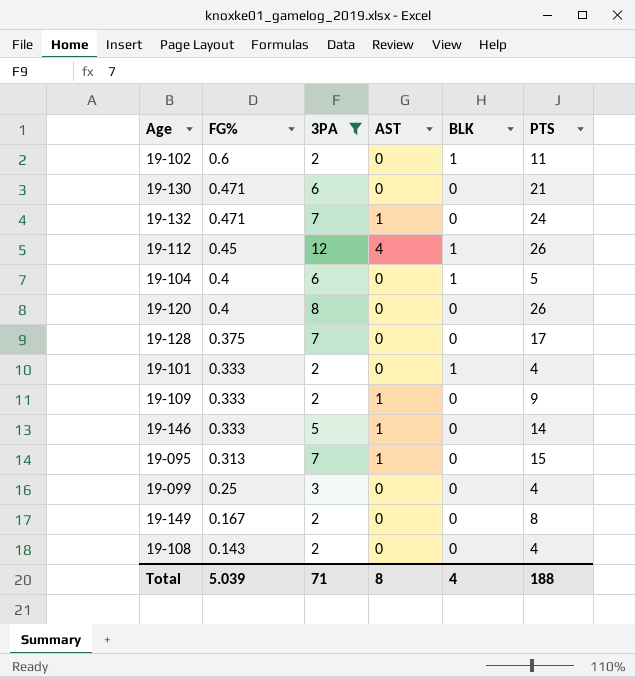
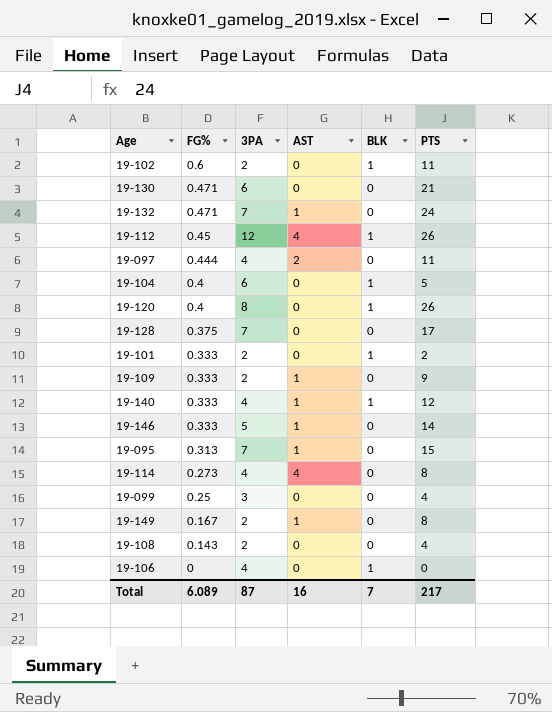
filter: 3PA != 4 -> none
19-120 | BLK: 0 -> 1
19-101 | PTS: 4 -> 2
19-149 | AST: 0 -> 1
Total | FG%: 5.039 -> 6.089
Total | 3PA: 71 -> 87
Total | AST: 8 -> 16
Total | BLK: 4 -> 7
Total | PTS: 188 -> 217

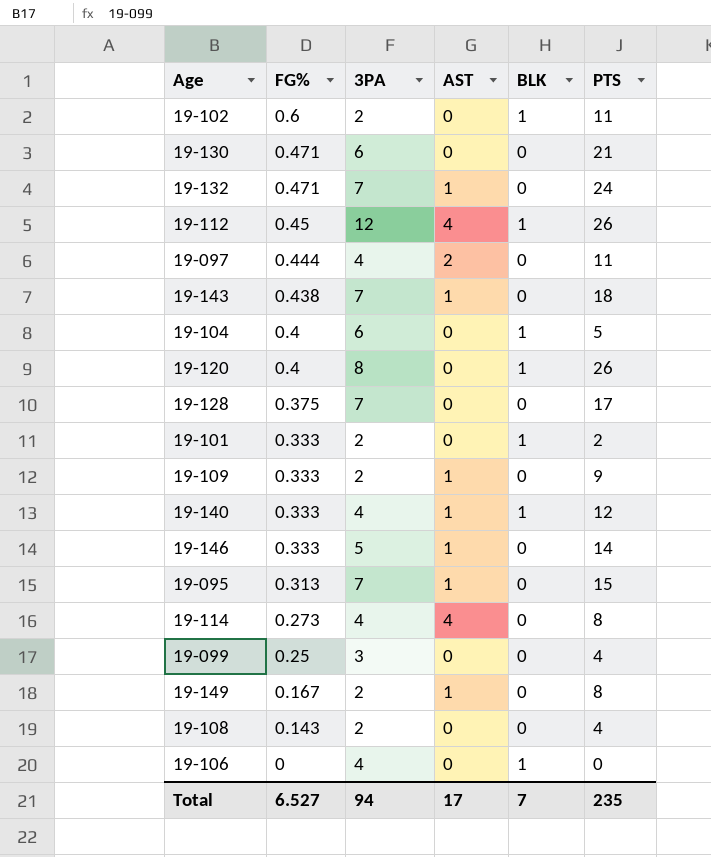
row 19-143: none -> 0.438 | 7 | 1 | 0 | 18
Total | FG%: 6.089 -> 6.527
Total | 3PA: 87 -> 94
Total | AST: 16 -> 17
Total | PTS: 217 -> 235

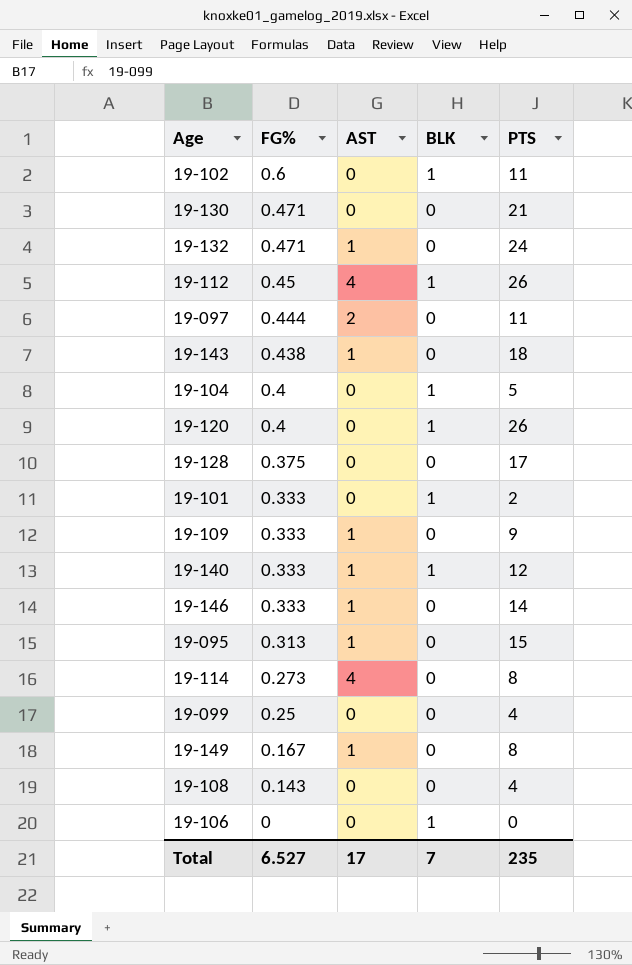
column 3PA | position: 3 -> none

